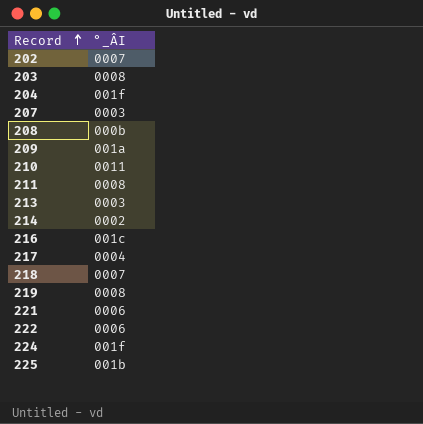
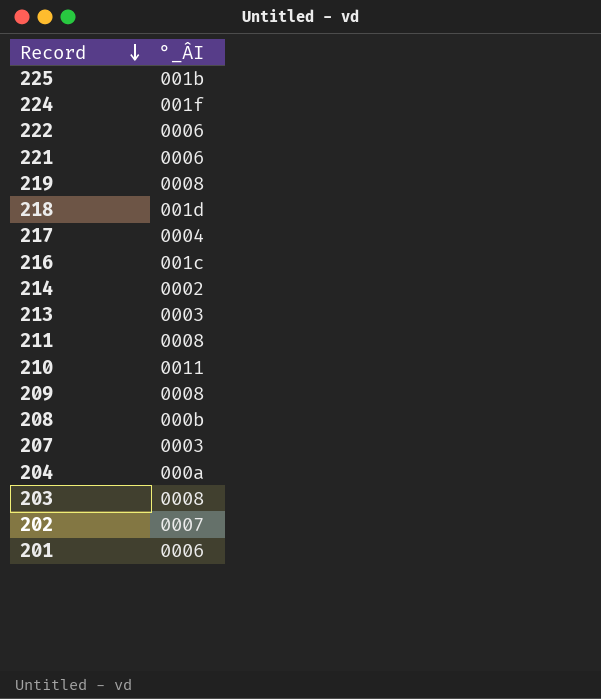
row order: Record ascending -> Record descending
218 | °_ÂI: 0007 -> 001d
209 | °_ÂI: 001a -> 0008
204 | °_ÂI: 001f -> 000a
row 201: none -> 0006

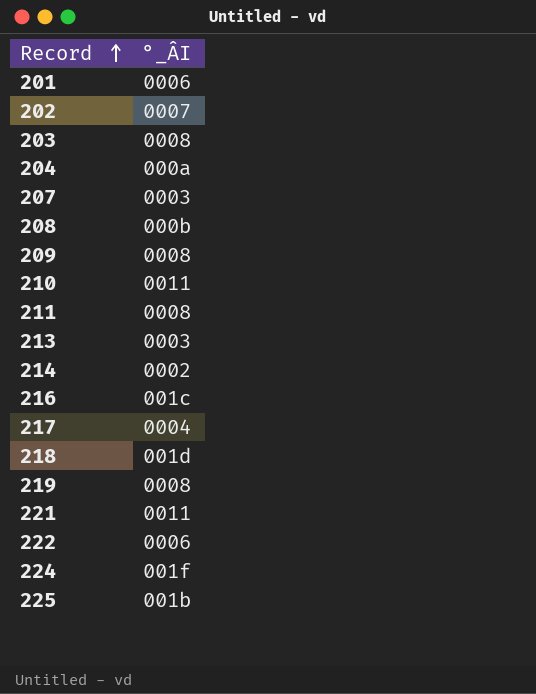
row order: Record descending -> Record ascending
221 | °_ÂI: 0006 -> 0011

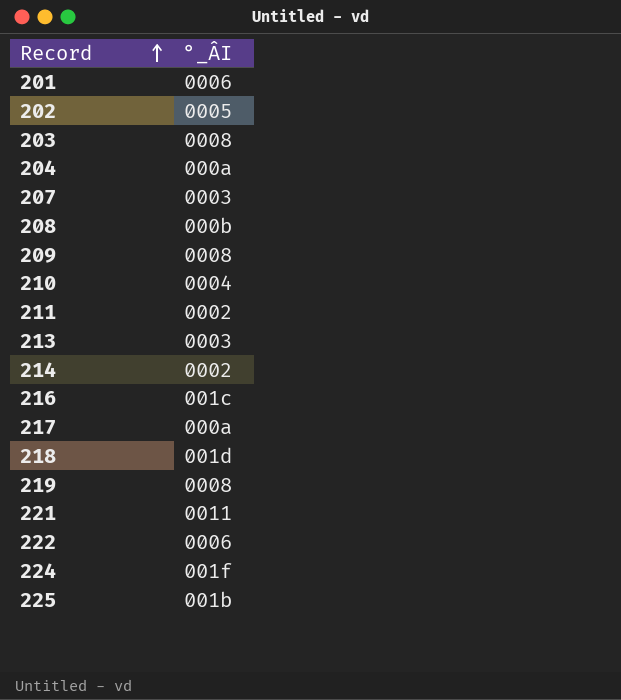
202 | °_ÂI: 0007 -> 0005
210 | °_ÂI: 0011 -> 0004
211 | °_ÂI: 0008 -> 0002
217 | °_ÂI: 0004 -> 000a

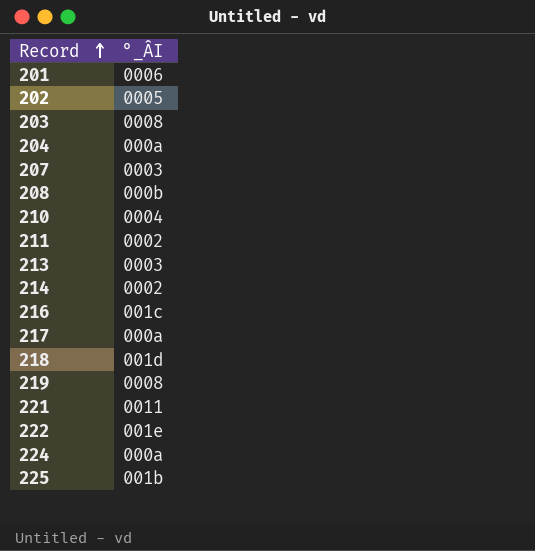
row 209: 0008 -> none
222 | °_ÂI: 0006 -> 001e
224 | °_ÂI: 001f -> 000a

